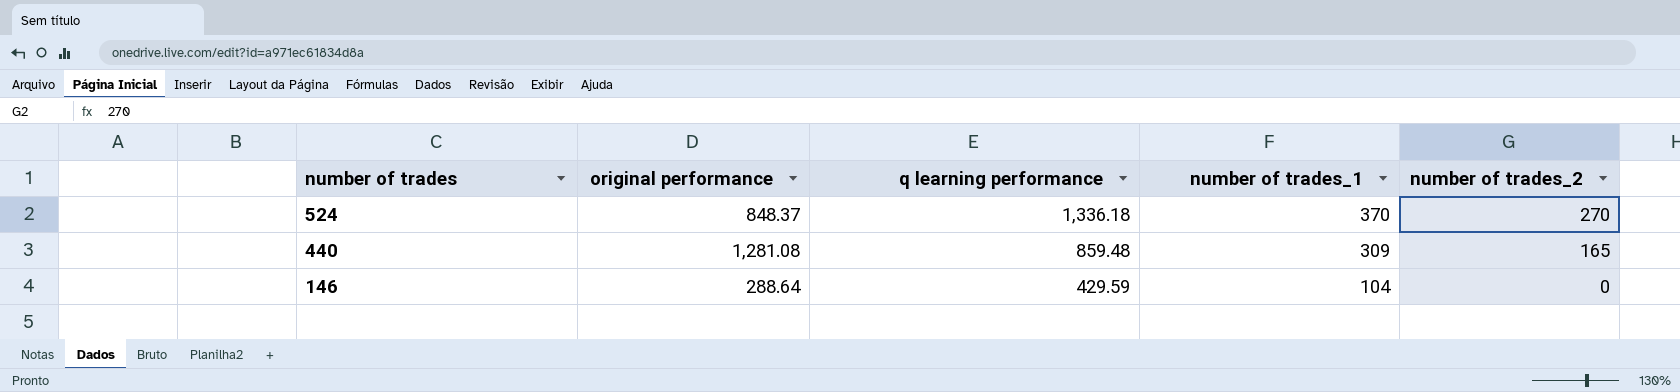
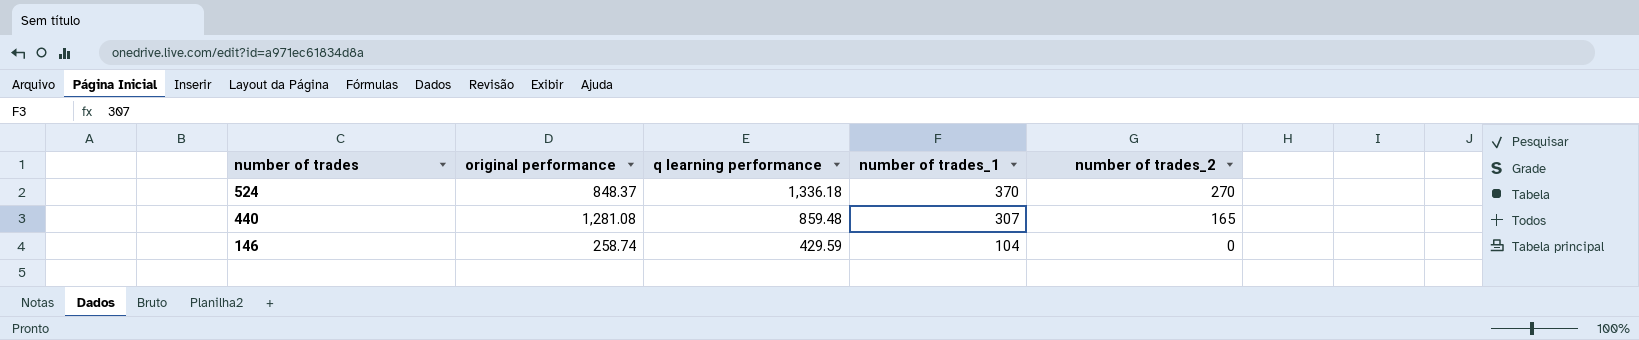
440 | number of trades_1: 309 -> 307
146 | original performance: 288.64 -> 258.74

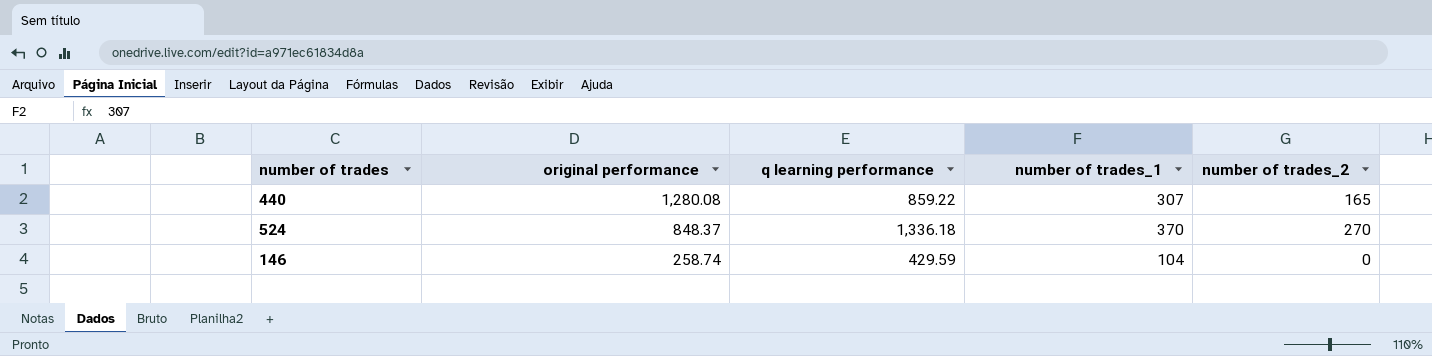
row order: number of trades descending -> original performance descending
440 | original performance: 1,281.08 -> 1,280.08
440 | q learning performance: 859.48 -> 859.22

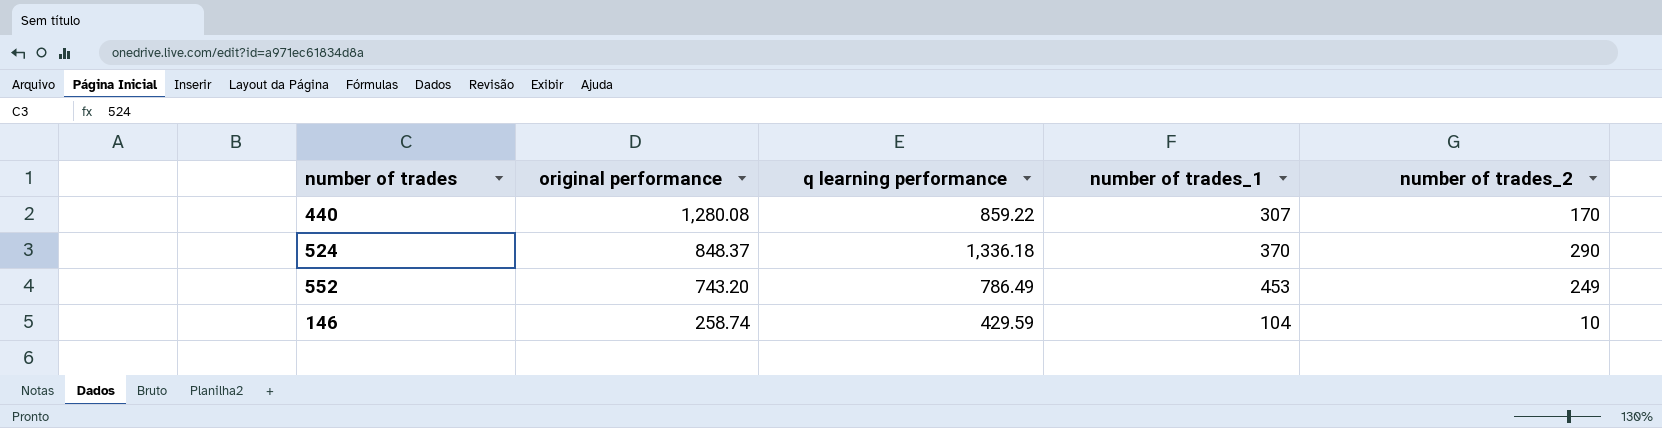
440 | number of trades_2: 165 -> 170
524 | number of trades_2: 270 -> 290
row 552: none -> 743.20 | 786.49 | 453 | 249
146 | number of trades_2: 0 -> 10

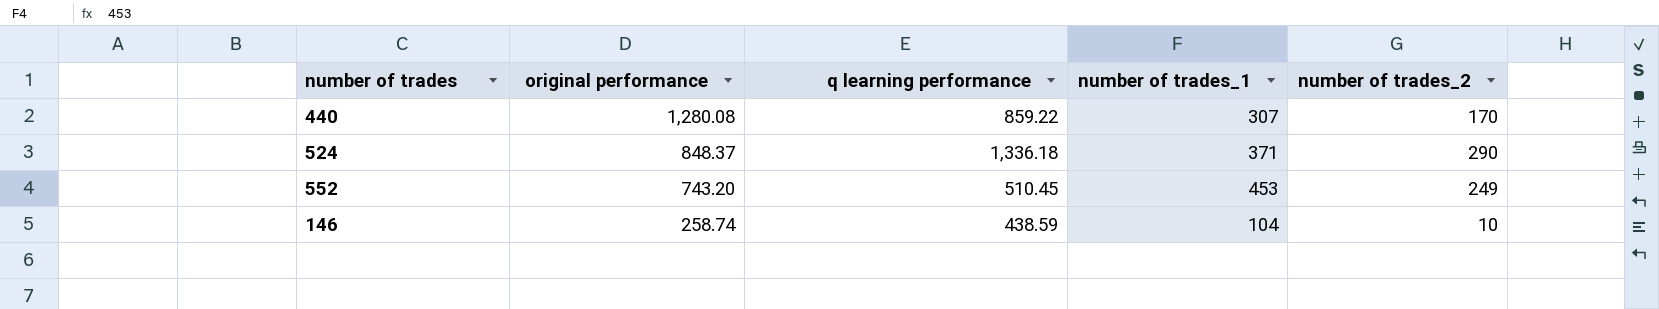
524 | number of trades_1: 370 -> 371
552 | q learning performance: 786.49 -> 510.45
146 | q learning performance: 429.59 -> 438.59

